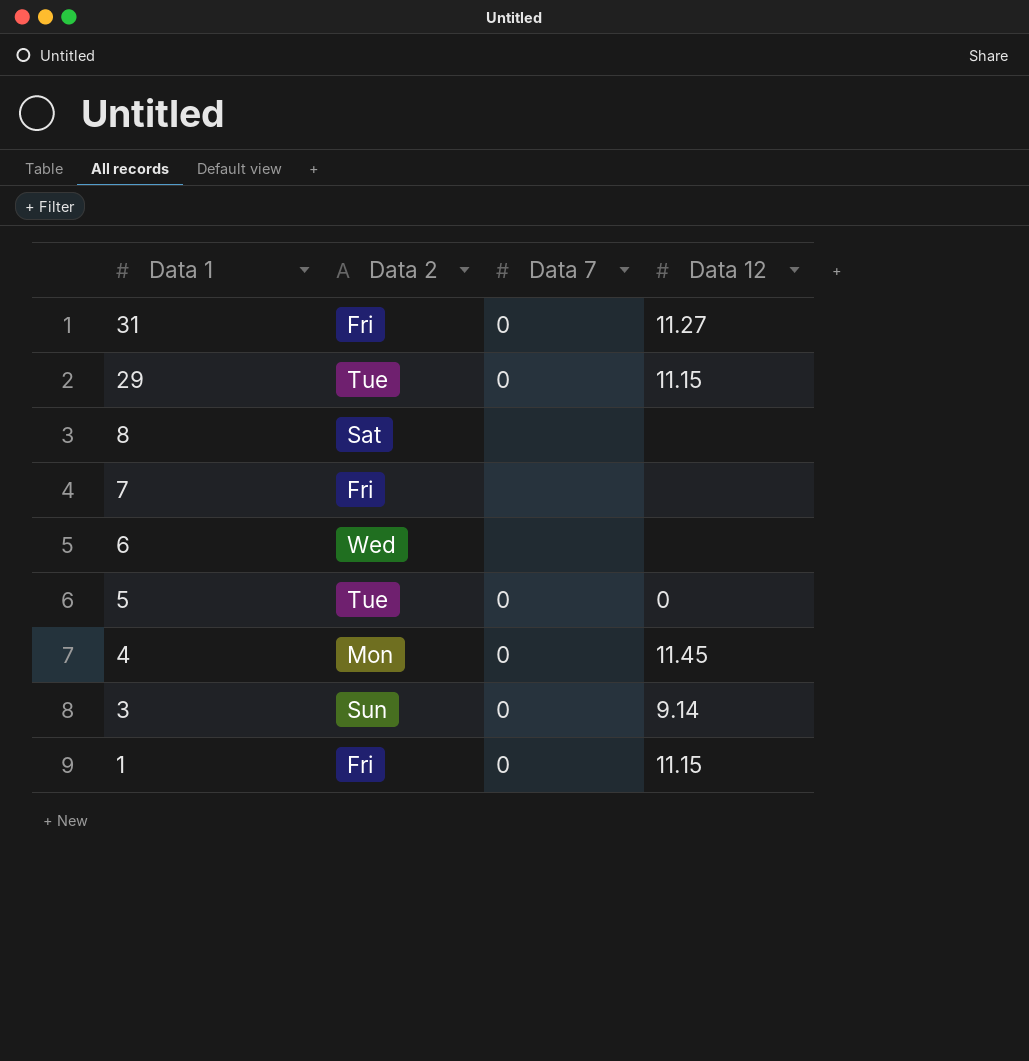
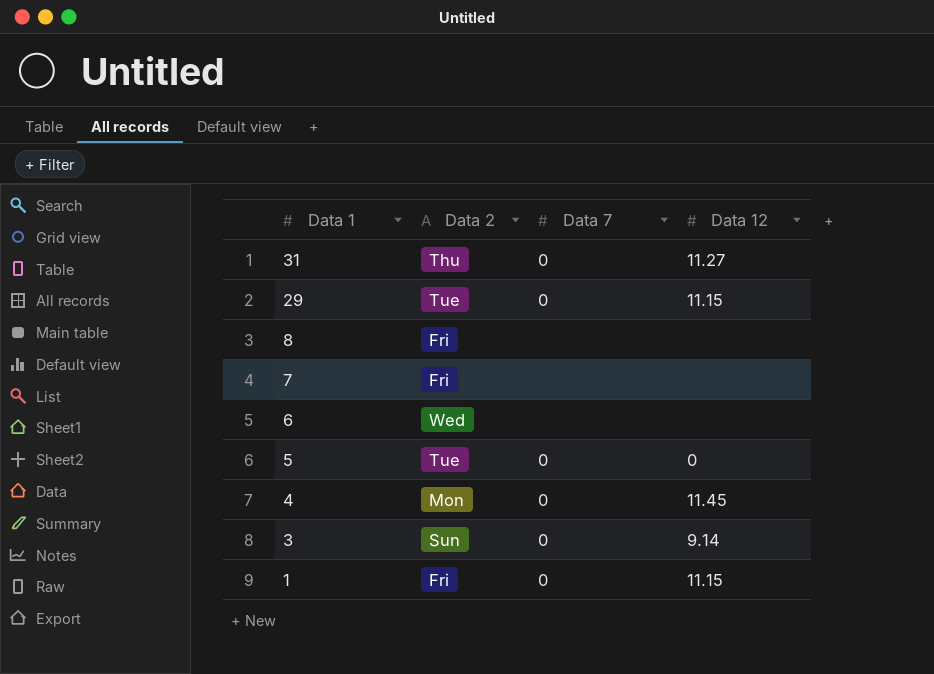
31 | Data 2: Fri -> Thu
8 | Data 2: Sat -> Fri

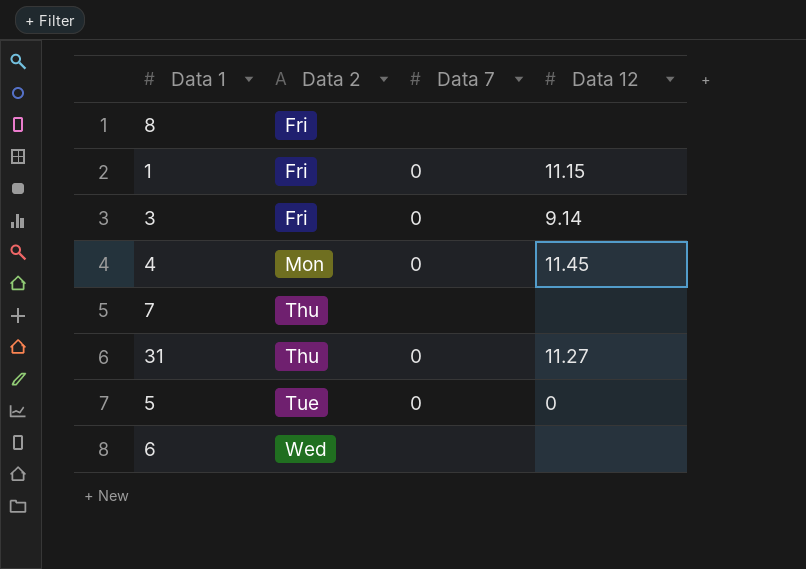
row order: Data 1 descending -> Data 2 ascending
row 29: Tue | 0 | 11.15 -> none
3 | Data 2: Sun -> Fri
7 | Data 2: Fri -> Thu

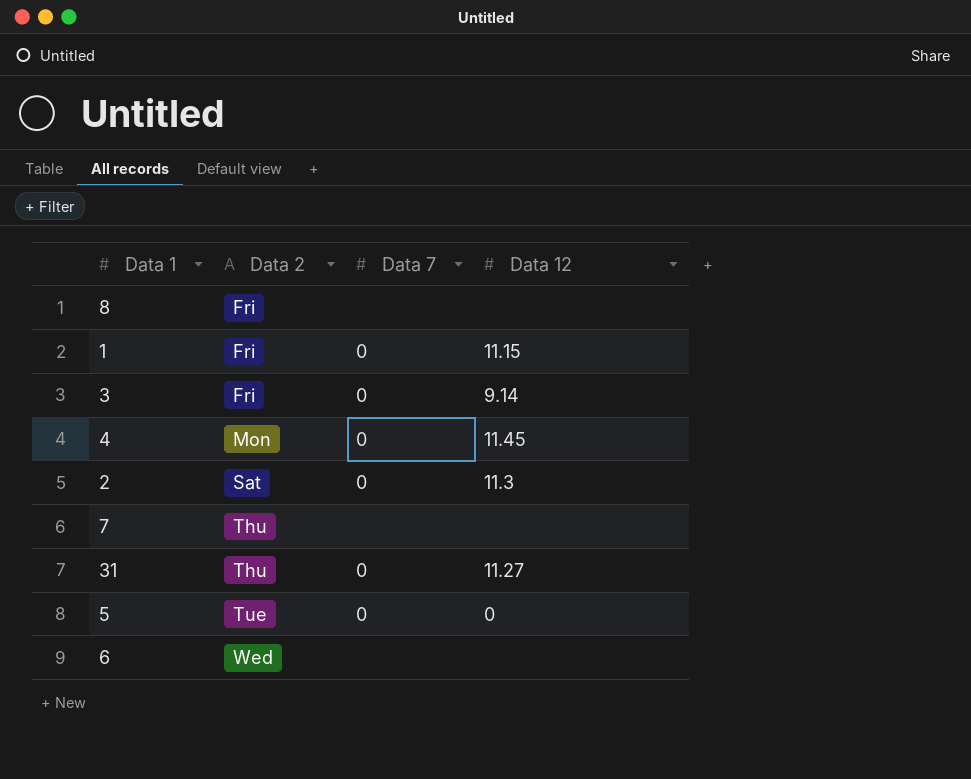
row 2: none -> Sat | 0 | 11.3

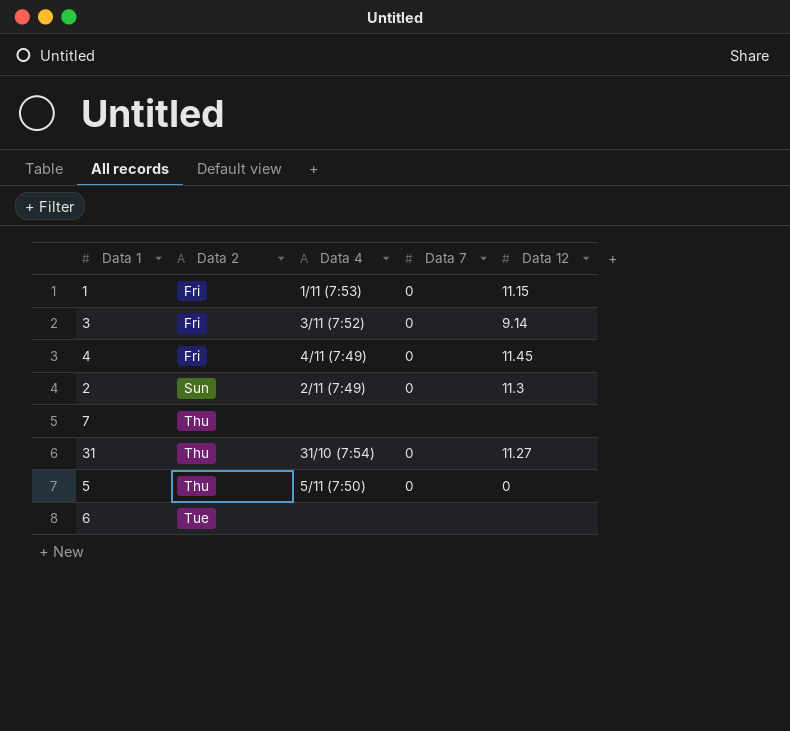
column Data 4 | position: none -> 3
row 8: Fri | none | none -> none
4 | Data 2: Mon -> Fri
2 | Data 2: Sat -> Sun
5 | Data 2: Tue -> Thu
6 | Data 2: Wed -> Tue

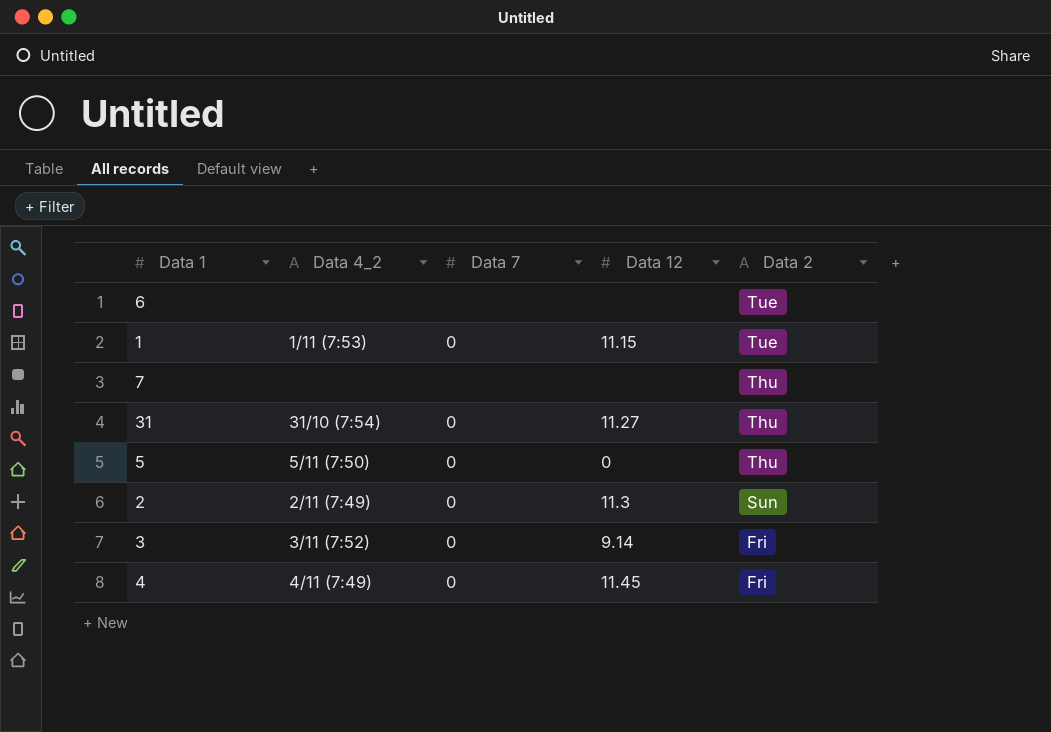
row order: Data 2 ascending -> Data 2 descending
column name: Data 4 -> Data 4_2
column Data 2 | position: 2 -> 5
1 | Data 2: Fri -> Tue

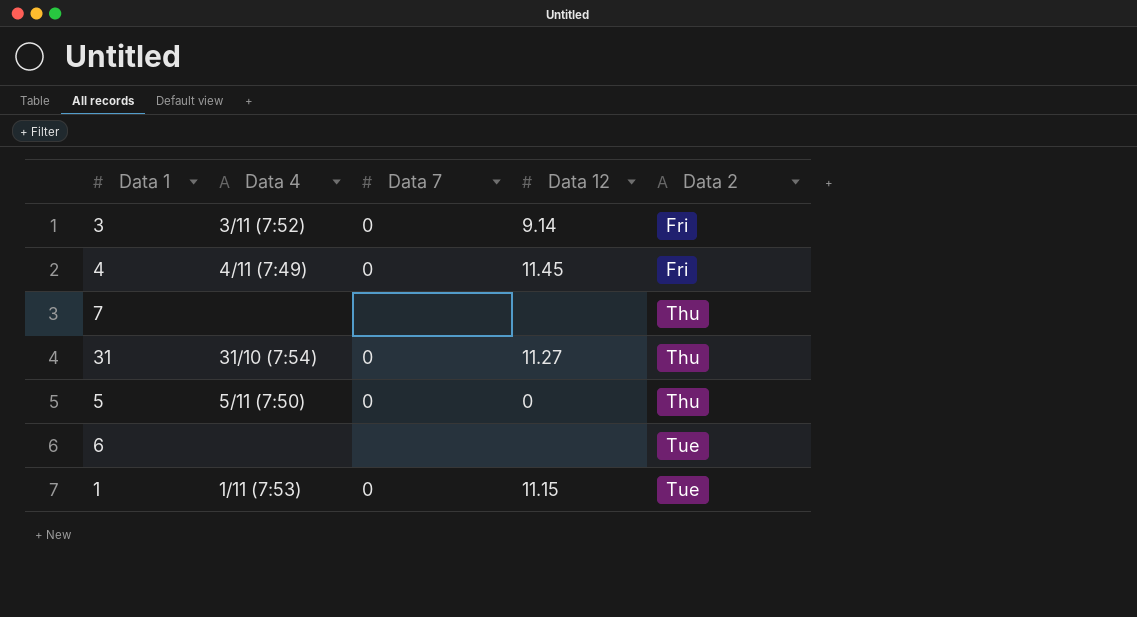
row order: Data 2 descending -> Data 2 ascending
column name: Data 4_2 -> Data 4
row 2: 2/11 (7:49) | 0 | 11.3 | Sun -> none

